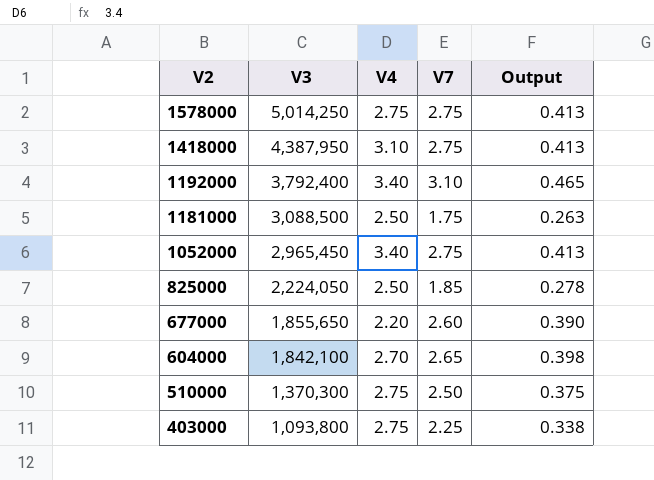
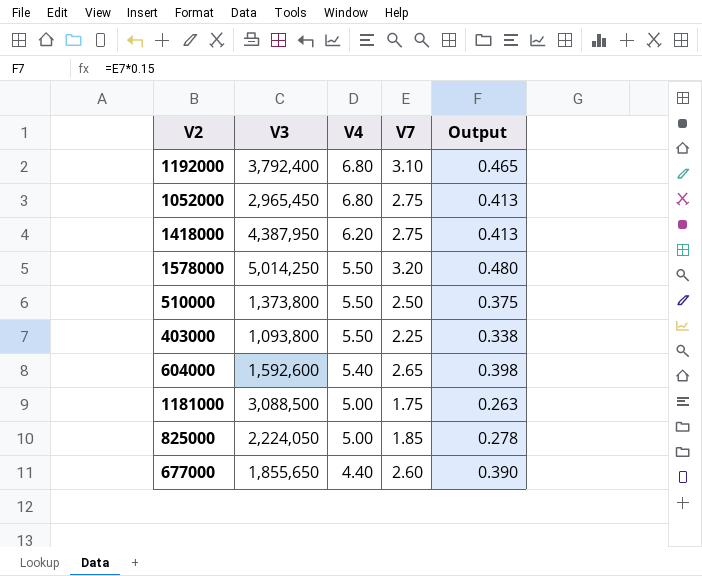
row order: V2 descending -> V4 descending
1192000 | V4: 3.40 -> 6.80
1052000 | V4: 3.40 -> 6.80
1418000 | V4: 3.10 -> 6.20
1578000 | V4: 2.75 -> 5.50
1578000 | V7: 2.75 -> 3.20
1578000 | Output: 0.413 -> 0.480
510000 | V3: 1,370,300 -> 1,373,800
510000 | V4: 2.75 -> 5.50
403000 | V4: 2.75 -> 5.50
604000 | V3: 1,842,100 -> 1,592,600
604000 | V4: 2.70 -> 5.40
1181000 | V4: 2.50 -> 5.00
825000 | V4: 2.50 -> 5.00
677000 | V4: 2.20 -> 4.40

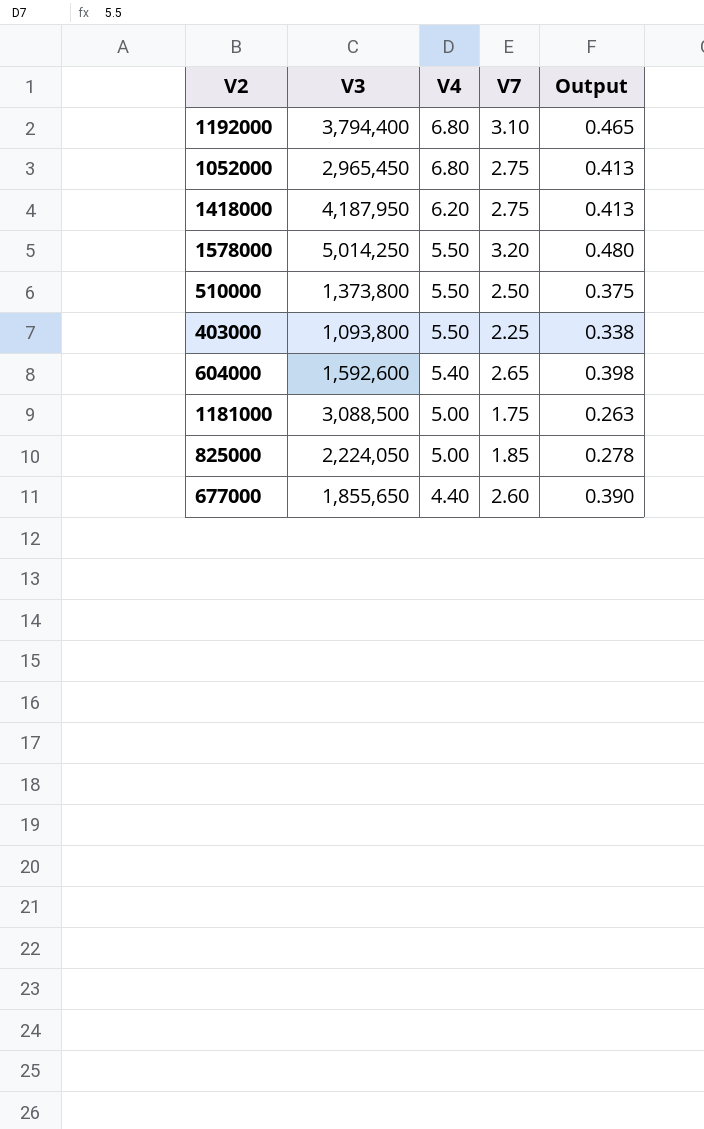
1192000 | V3: 3,792,400 -> 3,794,400
1418000 | V3: 4,387,950 -> 4,187,950

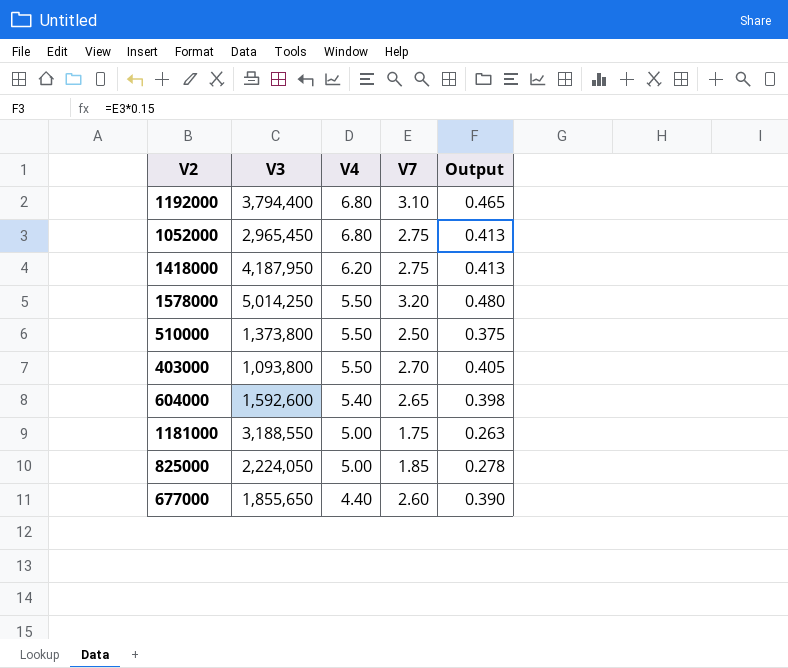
403000 | V7: 2.25 -> 2.70
403000 | Output: 0.338 -> 0.405
1181000 | V3: 3,088,500 -> 3,188,550

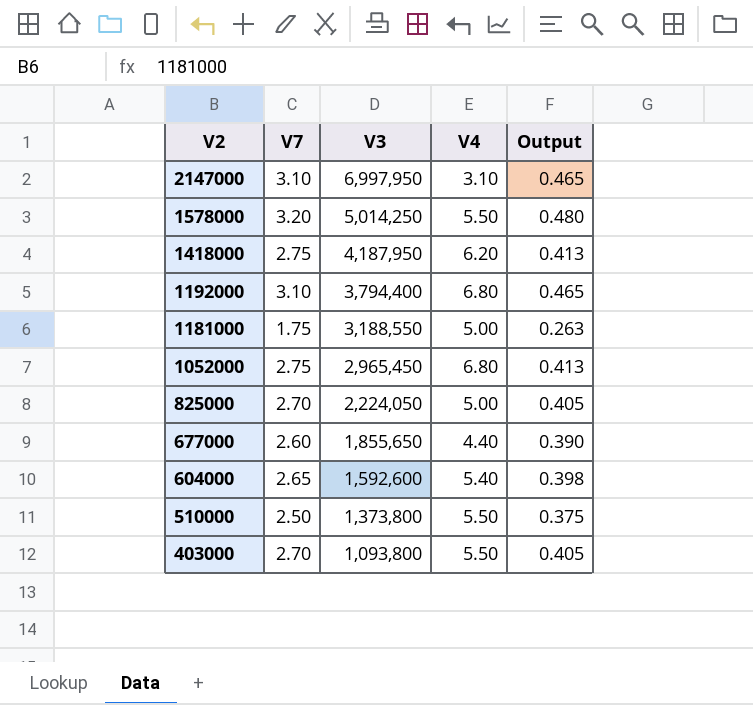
row order: V4 descending -> V2 descending
column V7 | position: 4 -> 2
row 2147000: none -> 3.10 | 6,997,950 | 3.10 | 0.465
825000 | V7: 1.85 -> 2.70
825000 | Output: 0.278 -> 0.405

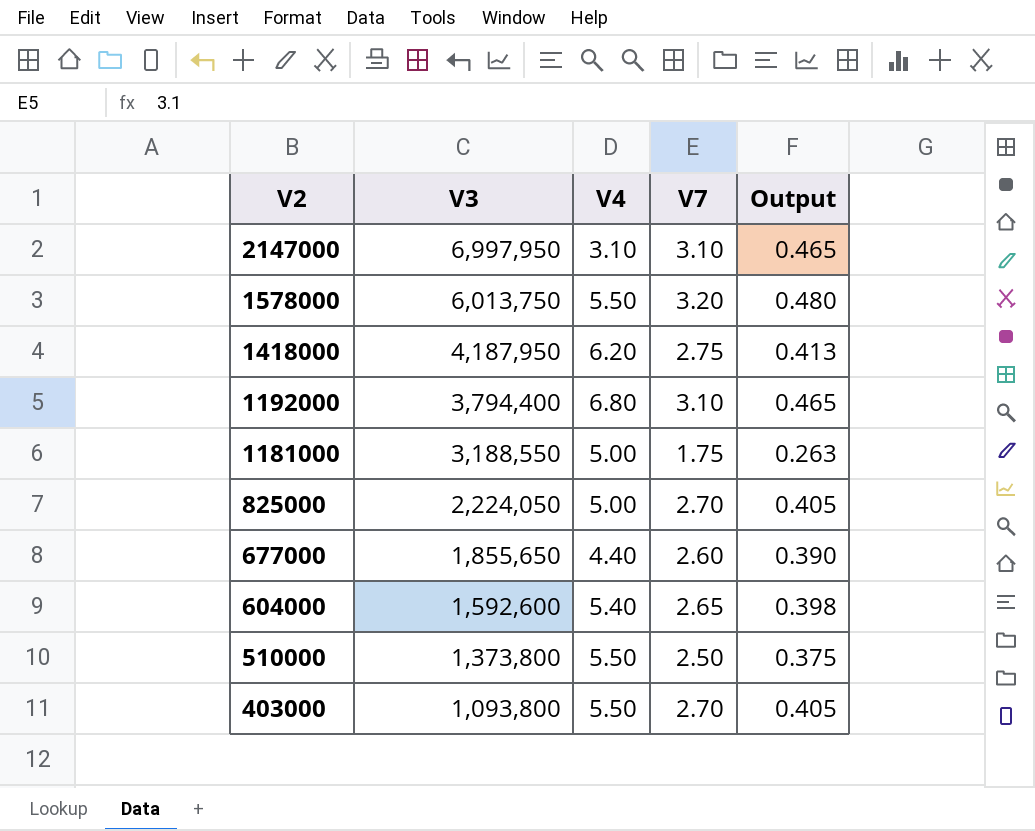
column V7 | position: 2 -> 4
row 1052000: 2.75 | 2,965,450 | 6.80 | 0.413 -> none
1578000 | V3: 5,014,250 -> 6,013,750

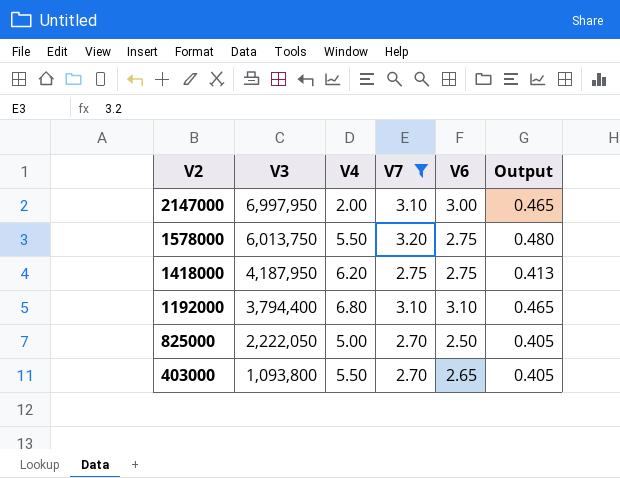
filter: none -> V7 >= 2.70
column V6 | position: none -> 5
2147000 | V4: 3.10 -> 2.00
825000 | V3: 2,224,050 -> 2,222,050

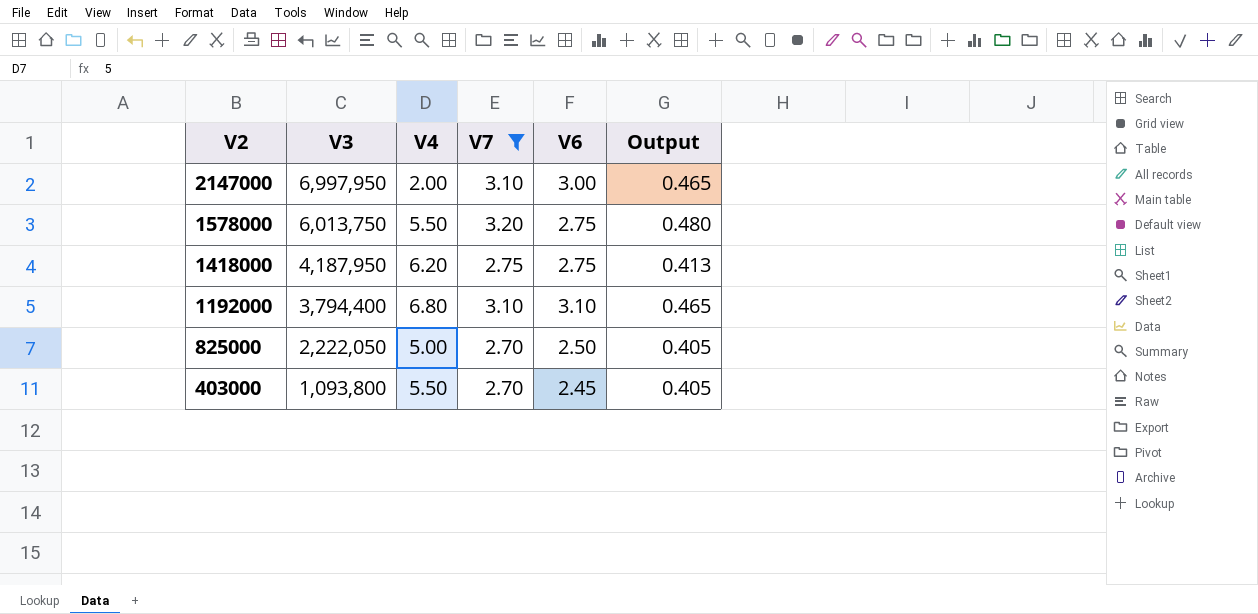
403000 | V6: 2.65 -> 2.45

